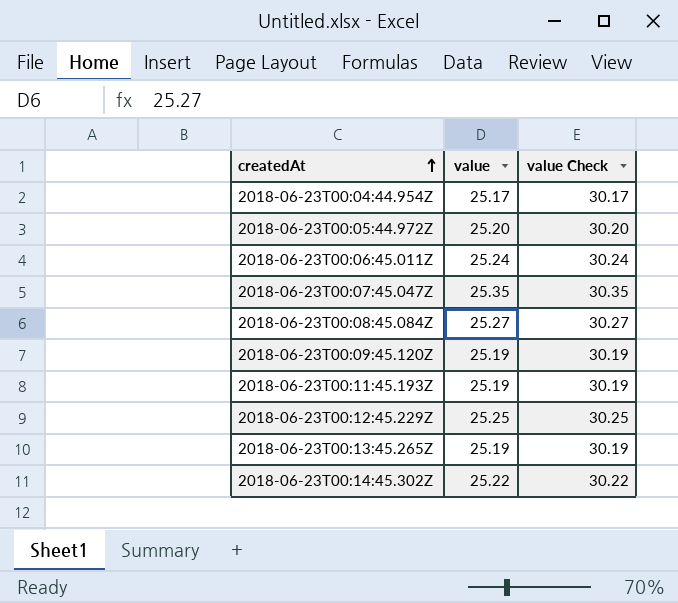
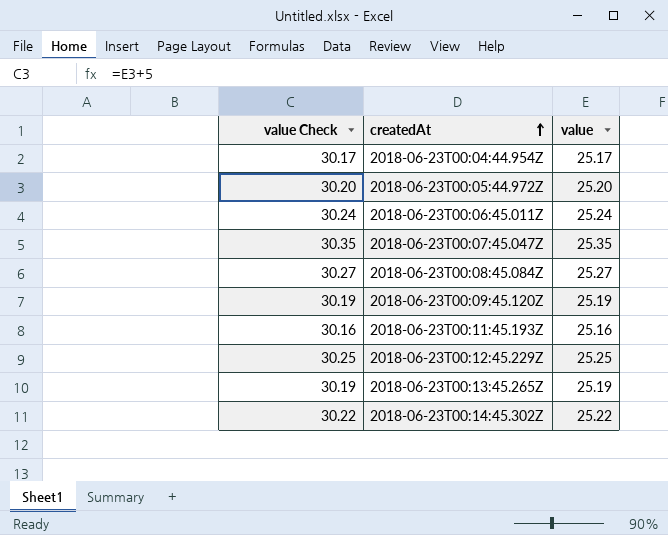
column value Check | position: 3 -> 1
2018-06-23T00:11:45.193Z | value Check: 30.19 -> 30.16
2018-06-23T00:11:45.193Z | value: 25.19 -> 25.16

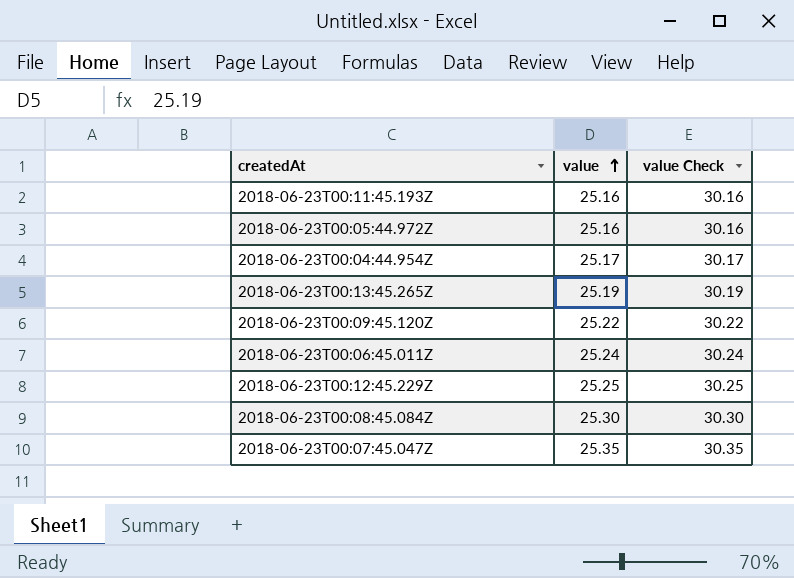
row order: createdAt ascending -> value ascending
column value Check | position: 1 -> 3
row 2018-06-23T00:14:45.302Z: 30.22 | 25.22 -> none
2018-06-23T00:05:44.972Z | value: 25.20 -> 25.16
2018-06-23T00:05:44.972Z | value Check: 30.20 -> 30.16
2018-06-23T00:09:45.120Z | value: 25.19 -> 25.22
2018-06-23T00:09:45.120Z | value Check: 30.19 -> 30.22
2018-06-23T00:08:45.084Z | value: 25.27 -> 25.30
2018-06-23T00:08:45.084Z | value Check: 30.27 -> 30.30

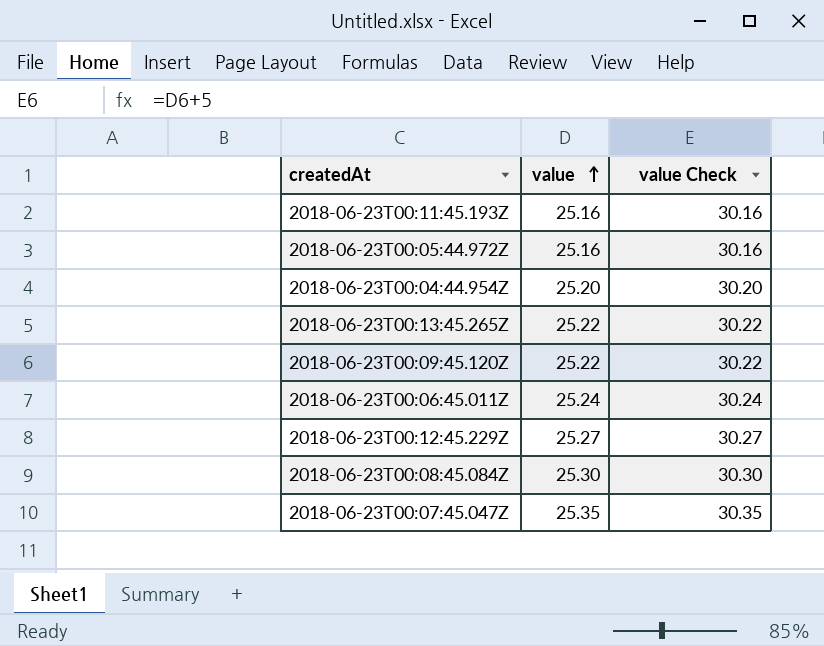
2018-06-23T00:04:44.954Z | value: 25.17 -> 25.20
2018-06-23T00:04:44.954Z | value Check: 30.17 -> 30.20
2018-06-23T00:13:45.265Z | value: 25.19 -> 25.22
2018-06-23T00:13:45.265Z | value Check: 30.19 -> 30.22
2018-06-23T00:12:45.229Z | value: 25.25 -> 25.27
2018-06-23T00:12:45.229Z | value Check: 30.25 -> 30.27

